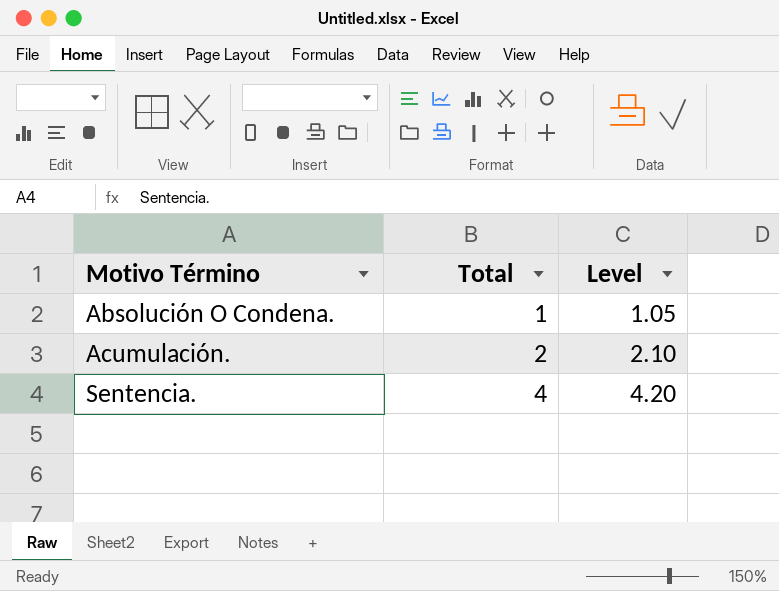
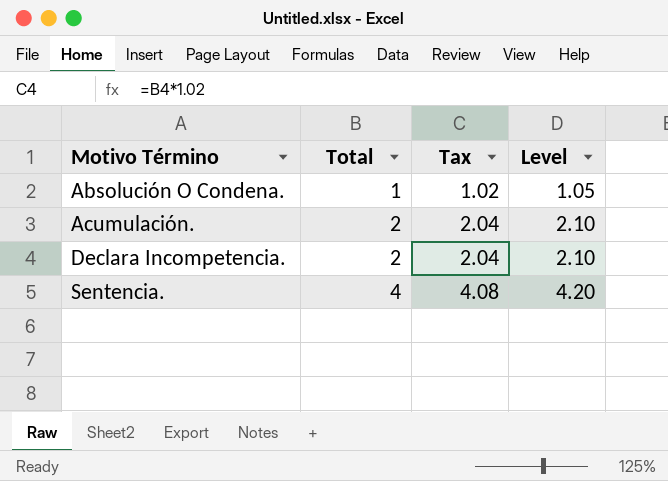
column Tax | formula: none -> [Total] * 1.02
row Declara Incompetencia.: none -> 2 | 2.04 | 2.10

